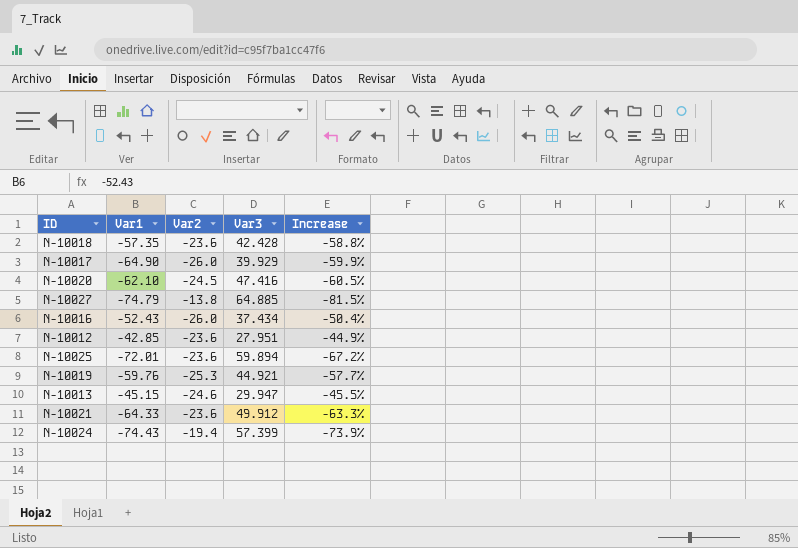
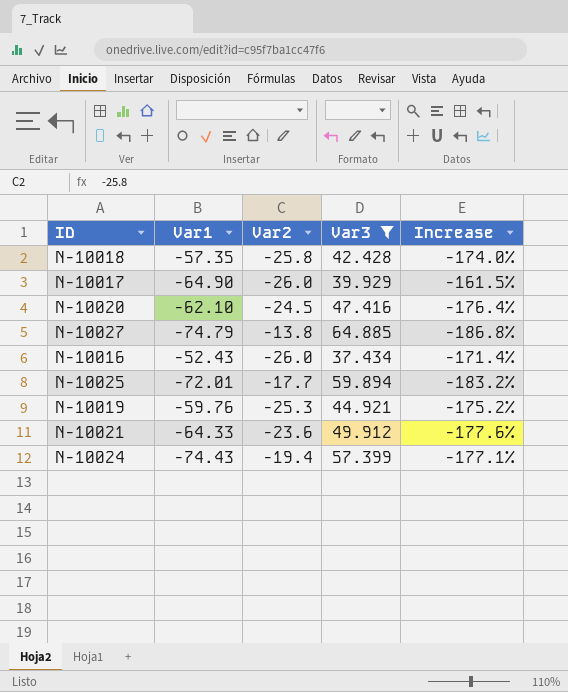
filter: none -> Var3 >= 37.434
column Increase | formula: ([Var2] - [Var1]) / [Var1] -> ([Var3] - [Var1]) / [Var1]
N-10018 | Var2: -23.6 -> -25.8
N-10025 | Var2: -23.6 -> -17.7

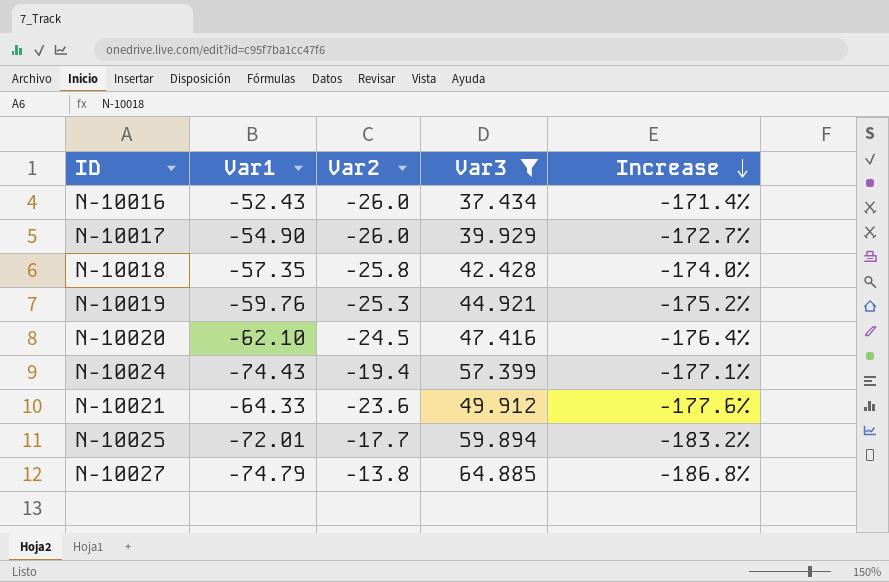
row order: none -> Increase descending
N-10017 | Var1: -64.90 -> -54.90
N-10017 | Increase: -161.5% -> -172.7%

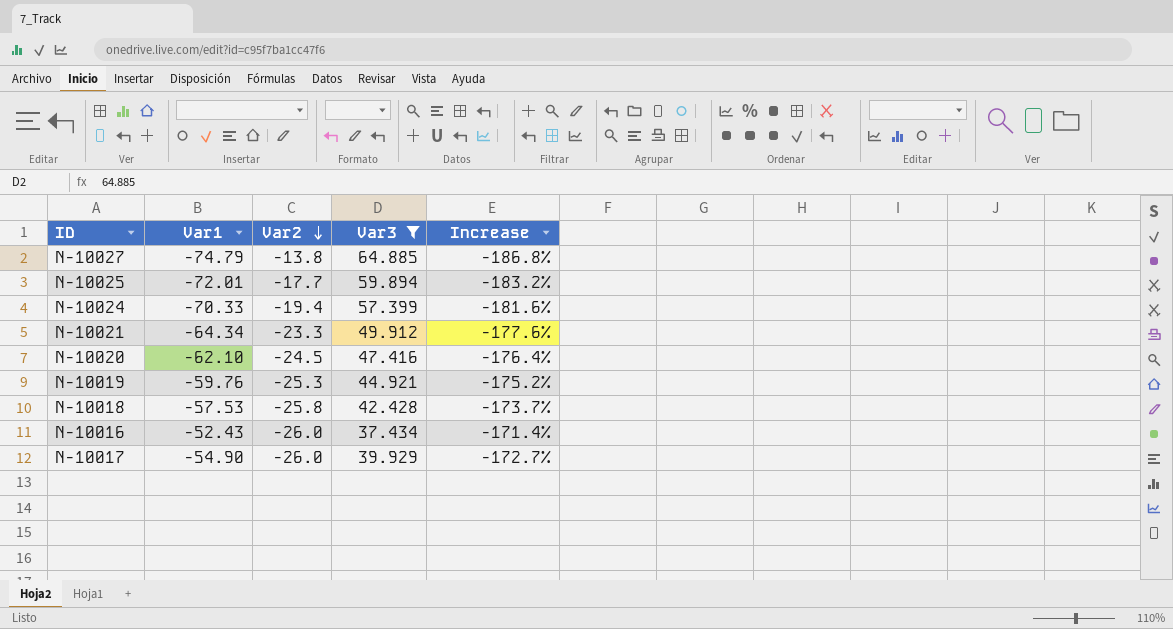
row order: Increase descending -> Var2 descending
N-10024 | Var1: -74.43 -> -70.33
N-10024 | Increase: -177.1% -> -181.6%
N-10021 | Var1: -64.33 -> -64.34
N-10021 | Var2: -23.6 -> -23.3
N-10018 | Var1: -57.35 -> -57.53
N-10018 | Increase: -174.0% -> -173.7%

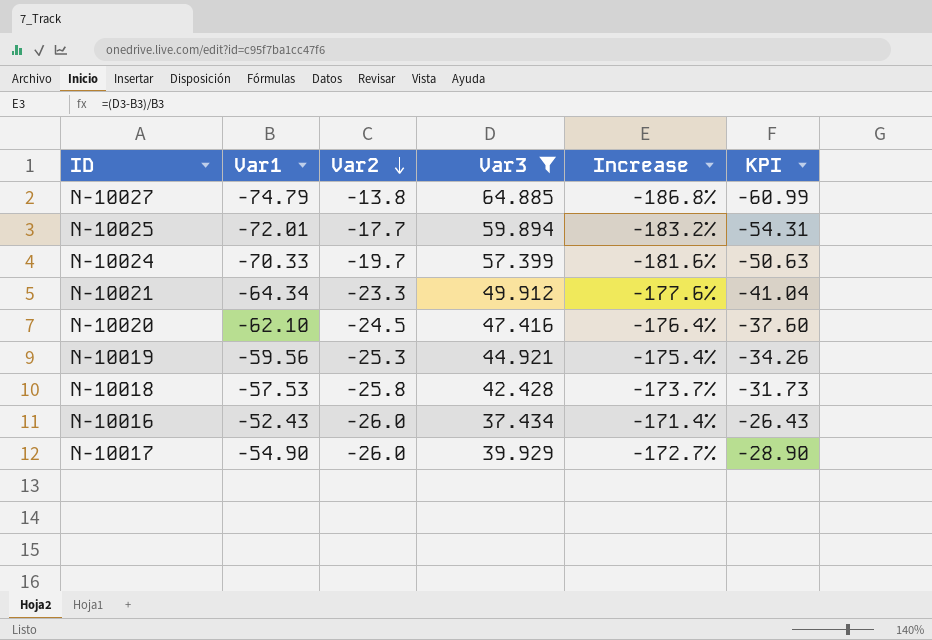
column KPI | formula: none -> [Var1] - [Var2]
N-10024 | Var2: -19.4 -> -19.7
N-10019 | Var1: -59.76 -> -59.56
N-10019 | Increase: -175.2% -> -175.4%

